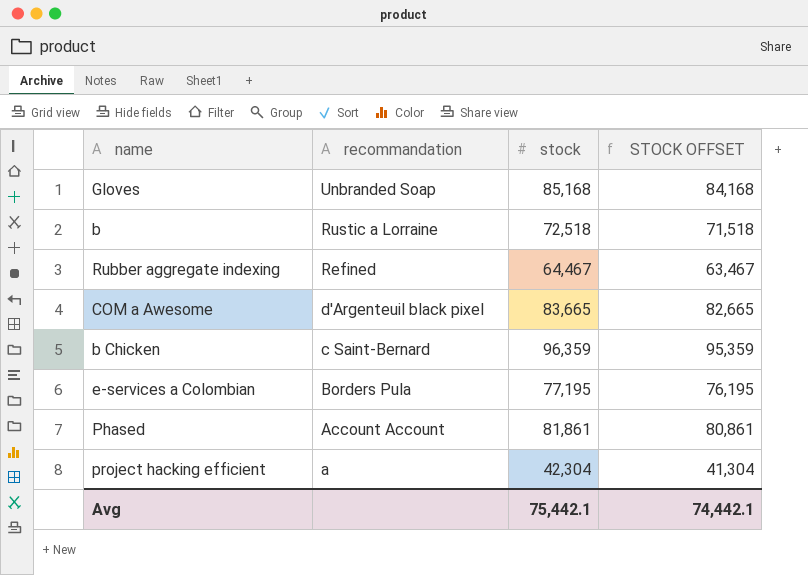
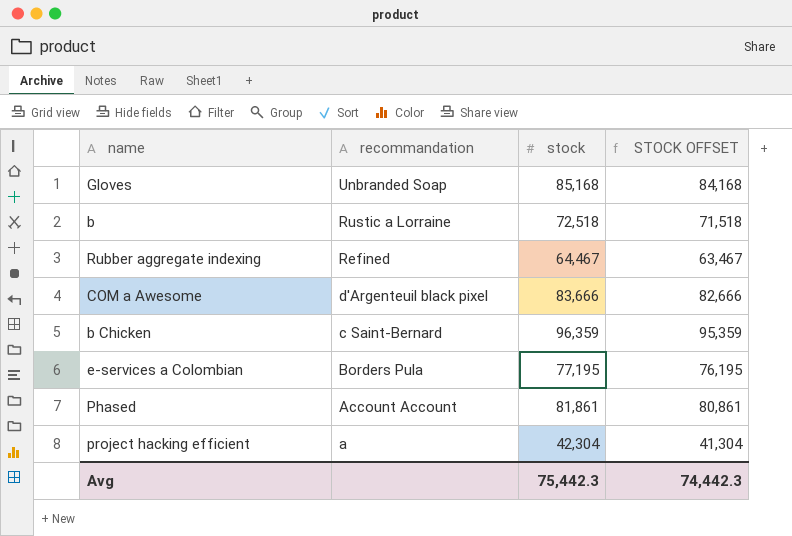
COM a Awesome | stock: 83,665 -> 83,666
COM a Awesome | STOCK OFFSET: 82,665 -> 82,666
Avg | stock: 75,442.1 -> 75,442.3
Avg | STOCK OFFSET: 74,442.1 -> 74,442.3

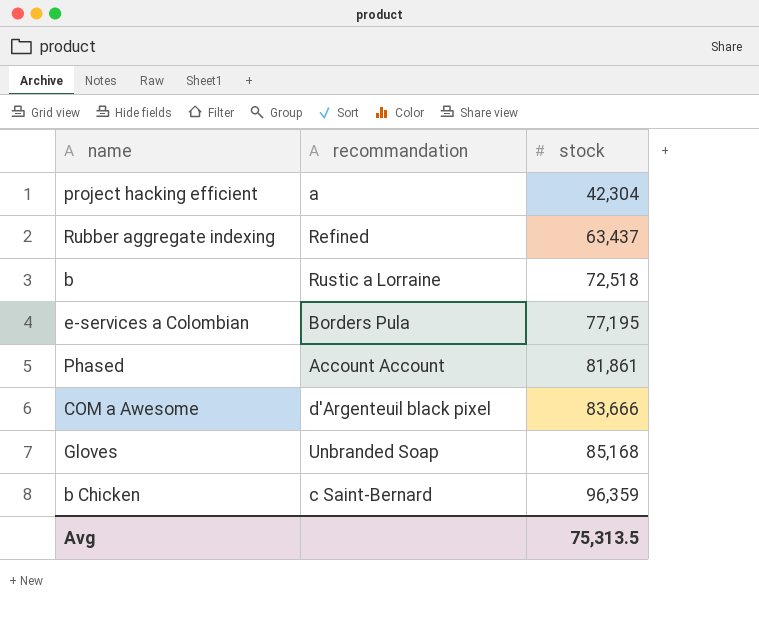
row order: recommandation descending -> stock ascending
column STOCK OFFSET | formula: [stock] - 1000 -> none
Rubber aggregate indexing | stock: 64,467 -> 63,437
Avg | stock: 75,442.3 -> 75,313.5

